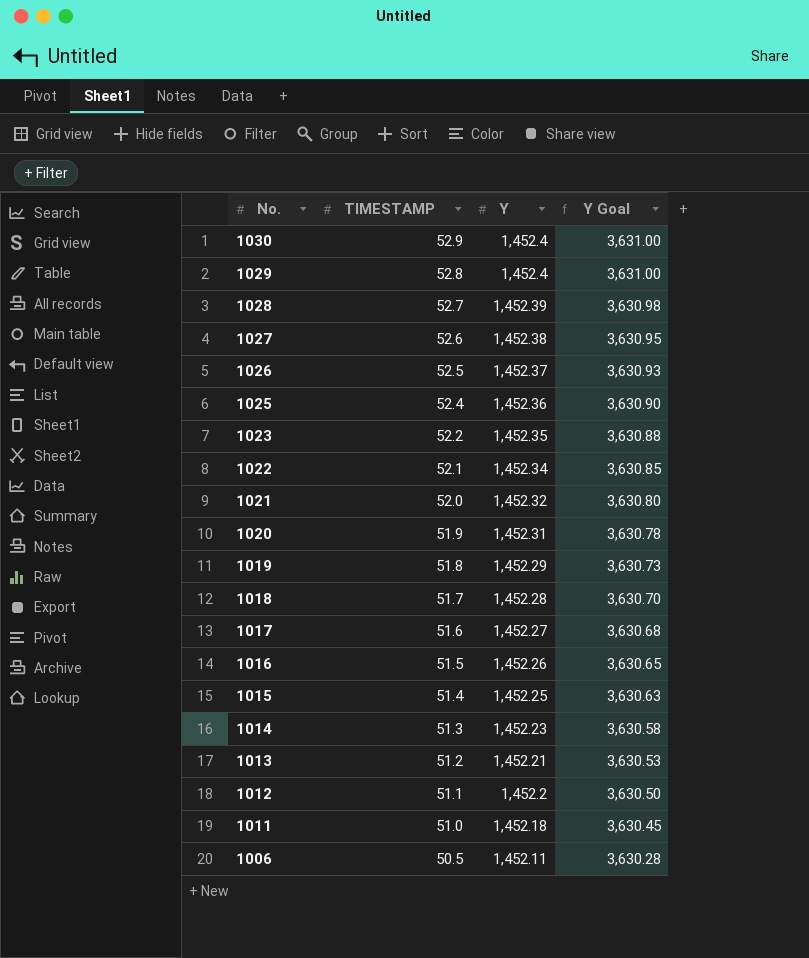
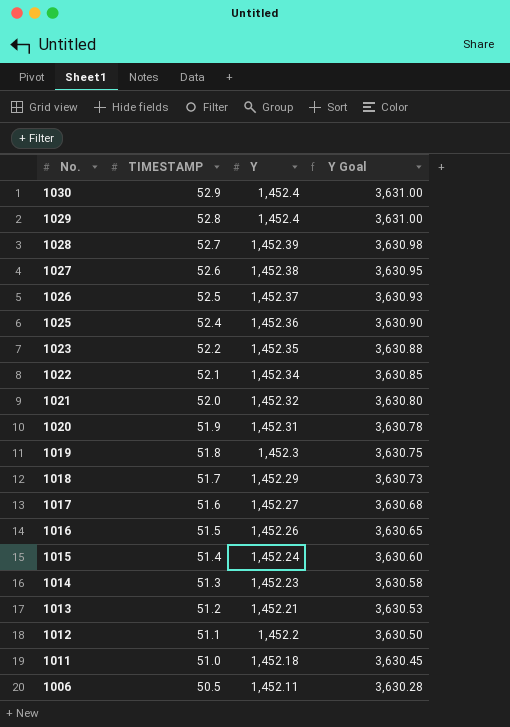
1019 | Y: 1,452.29 -> 1,452.3
1019 | Y Goal: 3,630.73 -> 3,630.75
1018 | Y: 1,452.28 -> 1,452.29
1018 | Y Goal: 3,630.70 -> 3,630.73
1015 | Y: 1,452.25 -> 1,452.24
1015 | Y Goal: 3,630.63 -> 3,630.60

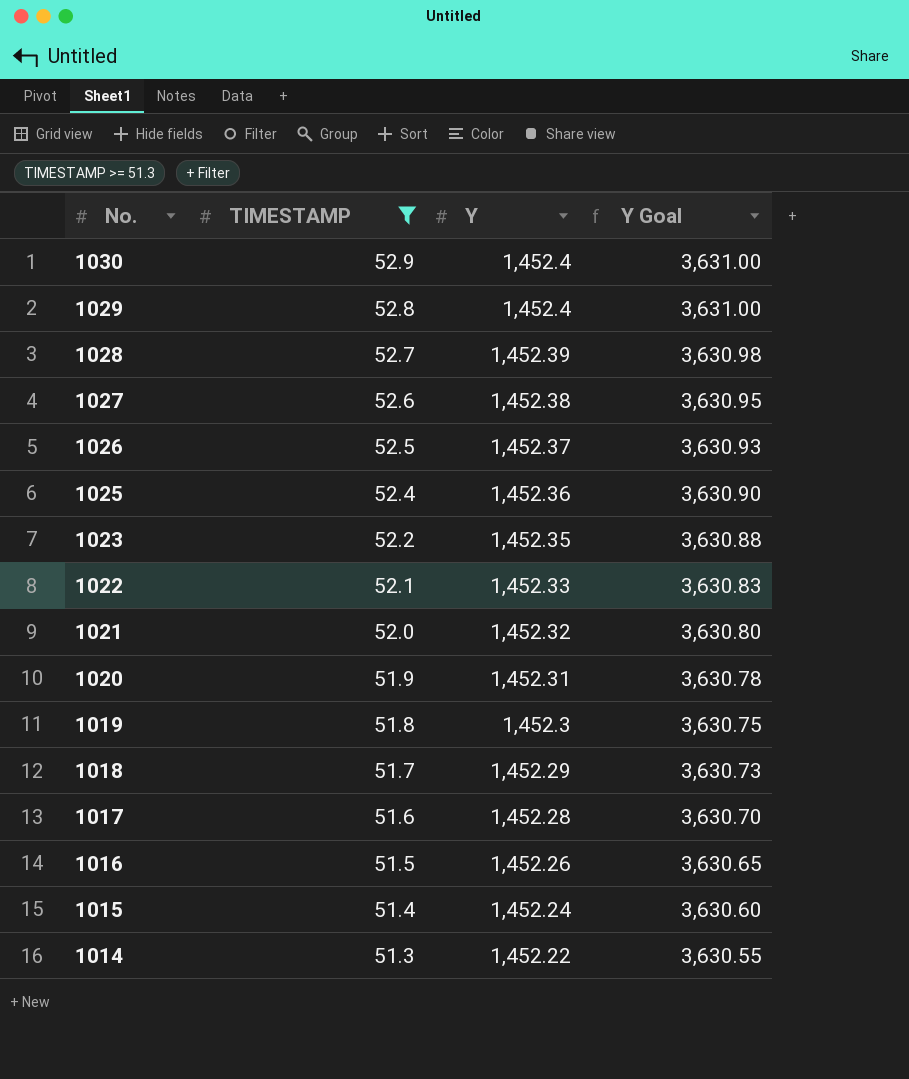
filter: none -> TIMESTAMP >= 51.3
1022 | Y: 1,452.34 -> 1,452.33
1022 | Y Goal: 3,630.85 -> 3,630.83
1017 | Y: 1,452.27 -> 1,452.28
1017 | Y Goal: 3,630.68 -> 3,630.70
1014 | Y: 1,452.23 -> 1,452.22
1014 | Y Goal: 3,630.58 -> 3,630.55

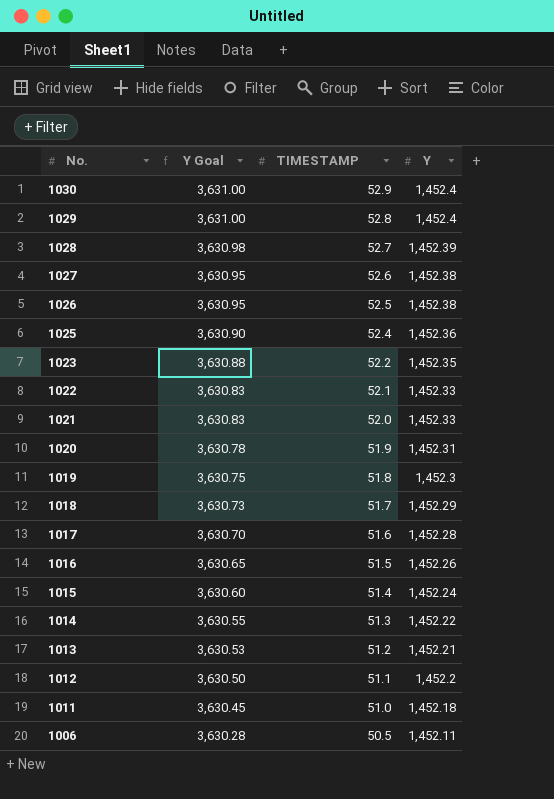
filter: TIMESTAMP >= 51.3 -> none
column Y Goal | position: 4 -> 2
1026 | Y Goal: 3,630.93 -> 3,630.95
1026 | Y: 1,452.37 -> 1,452.38
1021 | Y Goal: 3,630.80 -> 3,630.83
1021 | Y: 1,452.32 -> 1,452.33

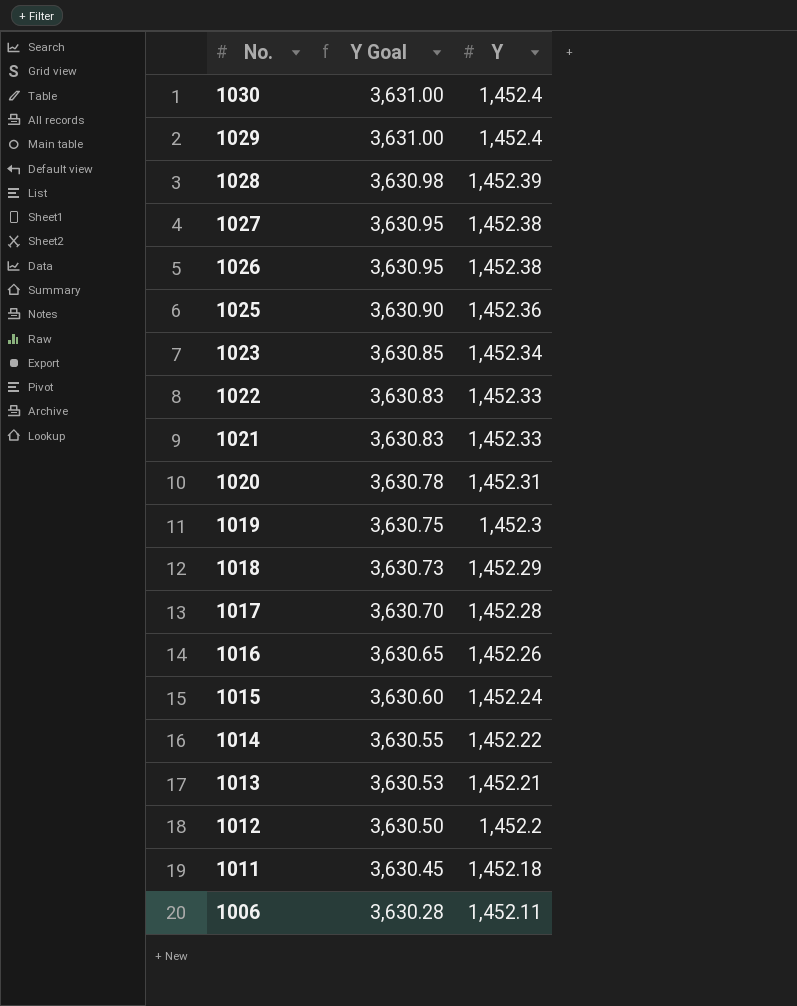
column TIMESTAMP | position: 3 -> none
1023 | Y Goal: 3,630.88 -> 3,630.85
1023 | Y: 1,452.35 -> 1,452.34

